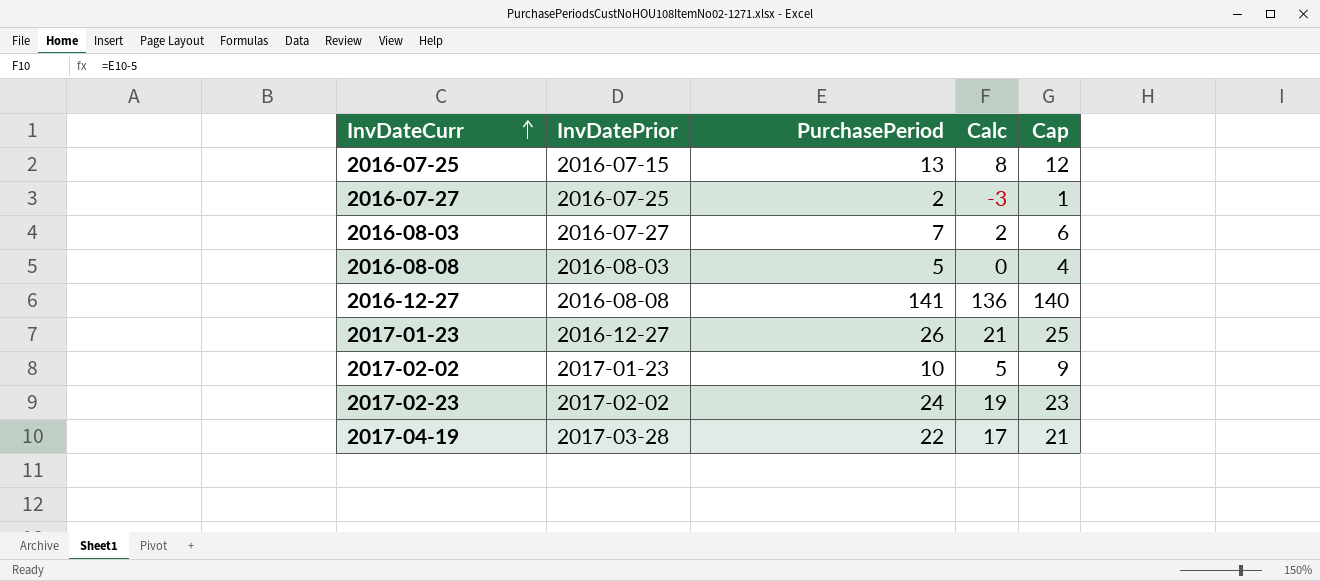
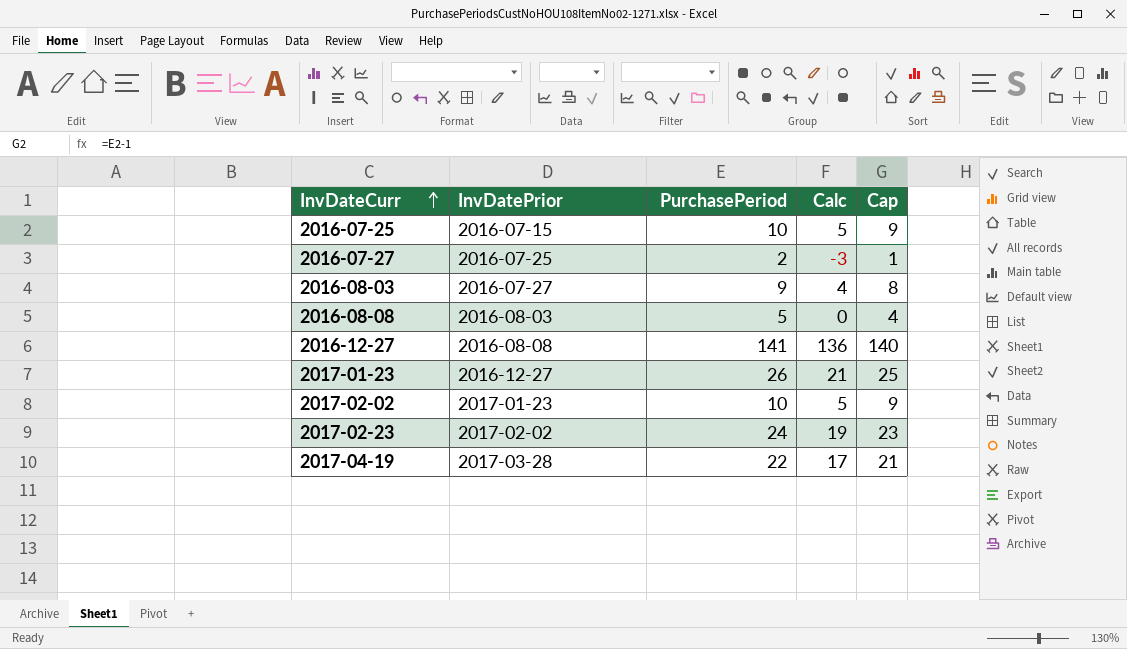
2016-07-25 | PurchasePeriod: 13 -> 10
2016-07-25 | Calc: 8 -> 5
2016-07-25 | Cap: 12 -> 9
2016-08-03 | PurchasePeriod: 7 -> 9
2016-08-03 | Calc: 2 -> 4
2016-08-03 | Cap: 6 -> 8

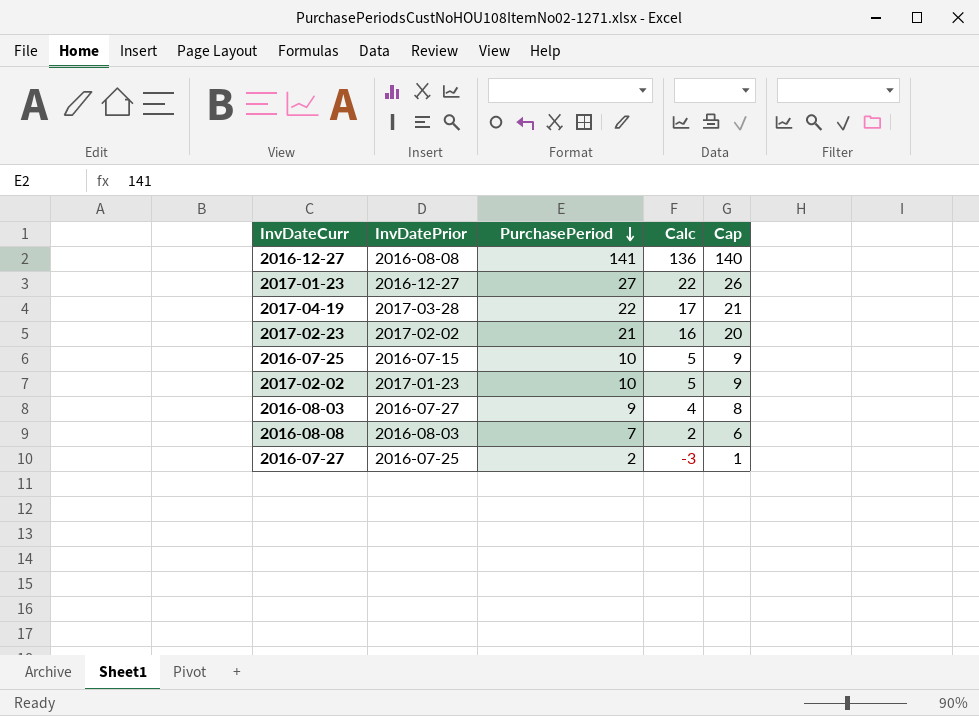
row order: InvDateCurr ascending -> PurchasePeriod descending
2017-01-23 | PurchasePeriod: 26 -> 27
2017-01-23 | Calc: 21 -> 22
2017-01-23 | Cap: 25 -> 26
2017-02-23 | PurchasePeriod: 24 -> 21
2017-02-23 | Calc: 19 -> 16
2017-02-23 | Cap: 23 -> 20
2016-08-08 | PurchasePeriod: 5 -> 7
2016-08-08 | Calc: 0 -> 2
2016-08-08 | Cap: 4 -> 6

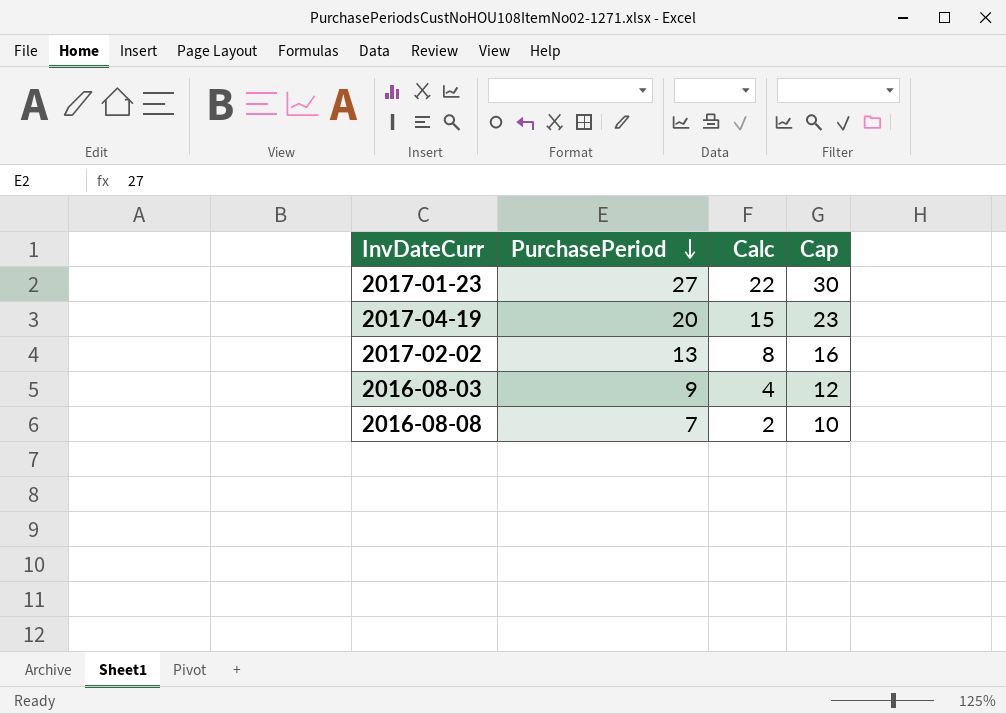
column InvDatePrior | position: 2 -> none
column Cap | formula: [PurchasePeriod] - 1 -> [PurchasePeriod] + 3
row 2016-12-27: 2016-08-08 | 141 | 136 | 140 -> none
row 2017-02-23: 2017-02-02 | 21 | 16 | 20 -> none
row 2016-07-25: 2016-07-15 | 10 | 5 | 9 -> none
row 2016-07-27: 2016-07-25 | 2 | -3 | 1 -> none
2017-04-19 | PurchasePeriod: 22 -> 20
2017-04-19 | Calc: 17 -> 15
2017-02-02 | PurchasePeriod: 10 -> 13
2017-02-02 | Calc: 5 -> 8

